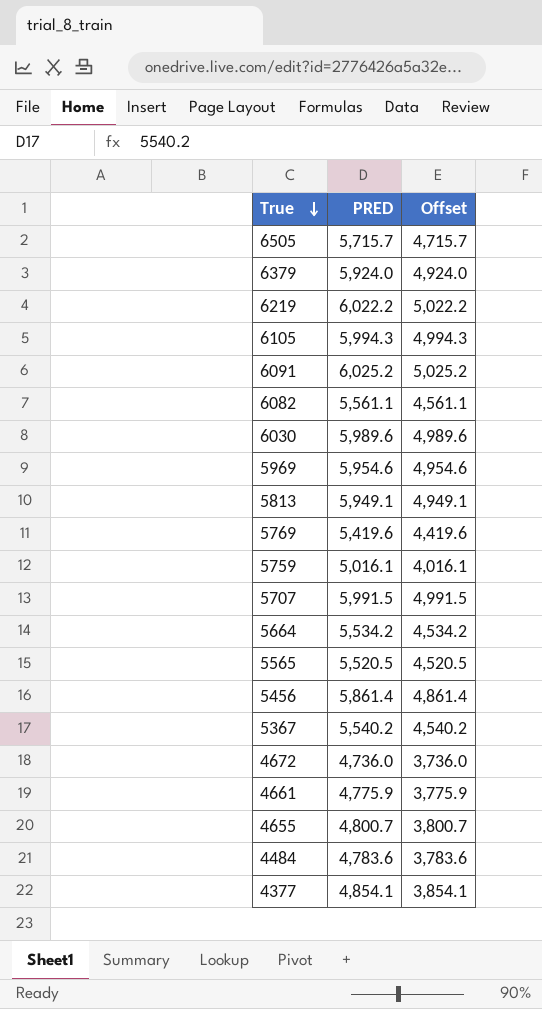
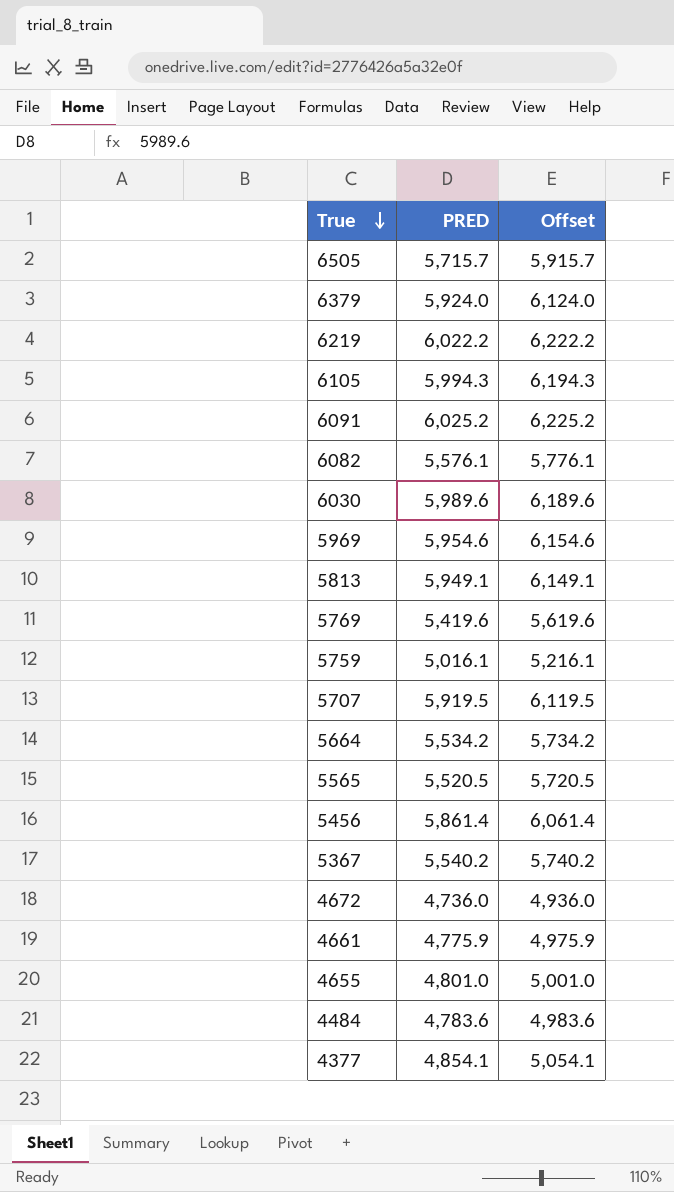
column Offset | formula: [PRED] - 1000 -> [PRED] + 200
6082 | PRED: 5,561.1 -> 5,576.1
5707 | PRED: 5,991.5 -> 5,919.5
4655 | PRED: 4,800.7 -> 4,801.0

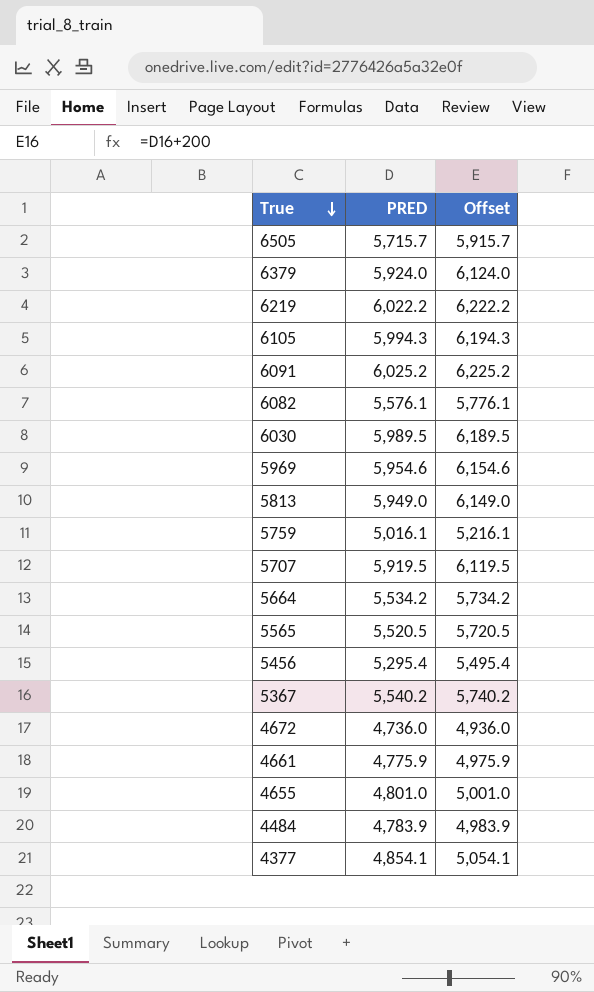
row 5769: 5,419.6 | 5,619.6 -> none
6030 | PRED: 5,989.6 -> 5,989.5
6030 | Offset: 6,189.6 -> 6,189.5
5813 | PRED: 5,949.1 -> 5,949.0
5813 | Offset: 6,149.1 -> 6,149.0
5456 | PRED: 5,861.4 -> 5,295.4
5456 | Offset: 6,061.4 -> 5,495.4
4484 | PRED: 4,783.6 -> 4,783.9
4484 | Offset: 4,983.6 -> 4,983.9

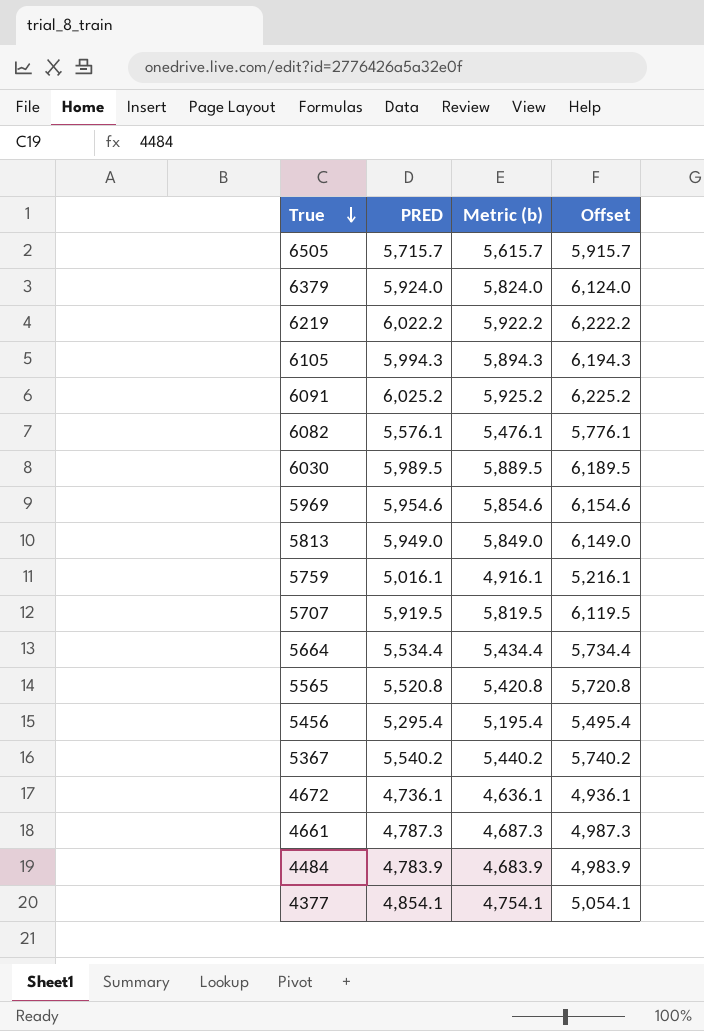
column Metric (b) | formula: none -> [PRED] - 100
row 4655: 4,801.0 | 5,001.0 -> none
5664 | PRED: 5,534.2 -> 5,534.4
5664 | Offset: 5,734.2 -> 5,734.4
5565 | PRED: 5,520.5 -> 5,520.8
5565 | Offset: 5,720.5 -> 5,720.8
4672 | PRED: 4,736.0 -> 4,736.1
4672 | Offset: 4,936.0 -> 4,936.1
4661 | PRED: 4,775.9 -> 4,787.3
4661 | Offset: 4,975.9 -> 4,987.3

